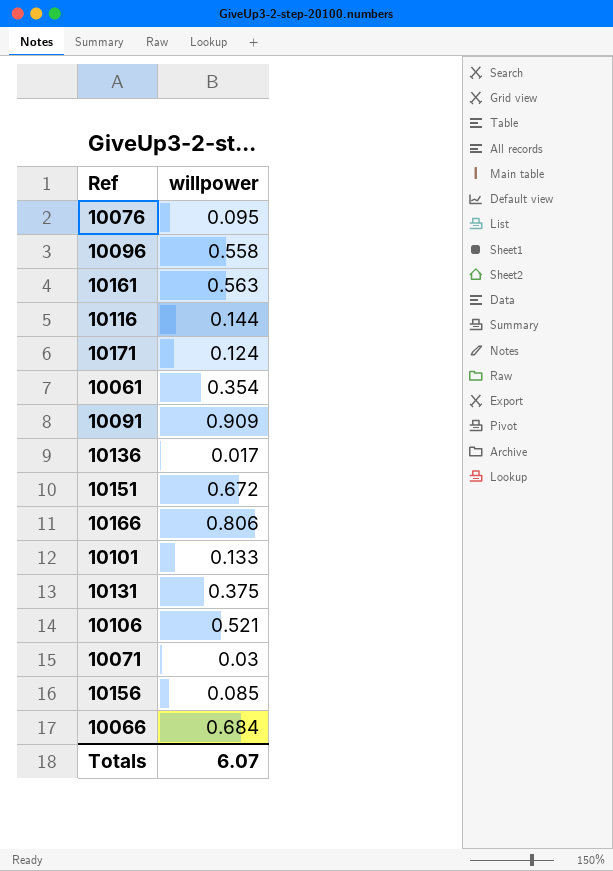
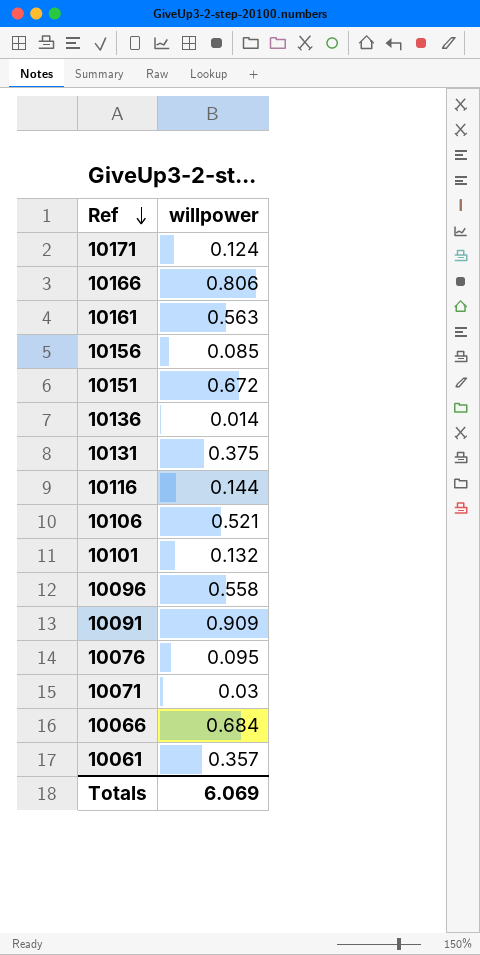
row order: none -> Ref descending
10136 | willpower: 0.017 -> 0.014
10101 | willpower: 0.133 -> 0.132
10061 | willpower: 0.354 -> 0.357
Totals | willpower: 6.07 -> 6.069

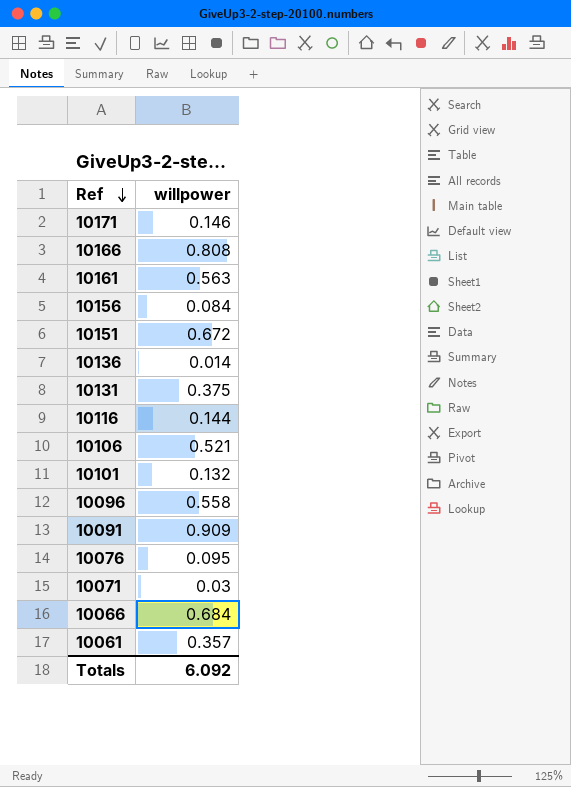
10171 | willpower: 0.124 -> 0.146
10166 | willpower: 0.806 -> 0.808
10156 | willpower: 0.085 -> 0.084
Totals | willpower: 6.069 -> 6.092

